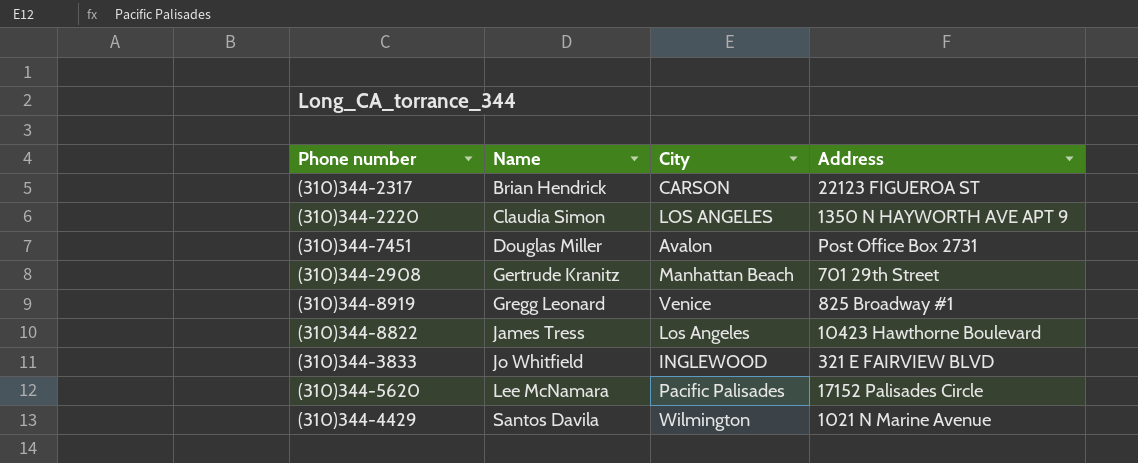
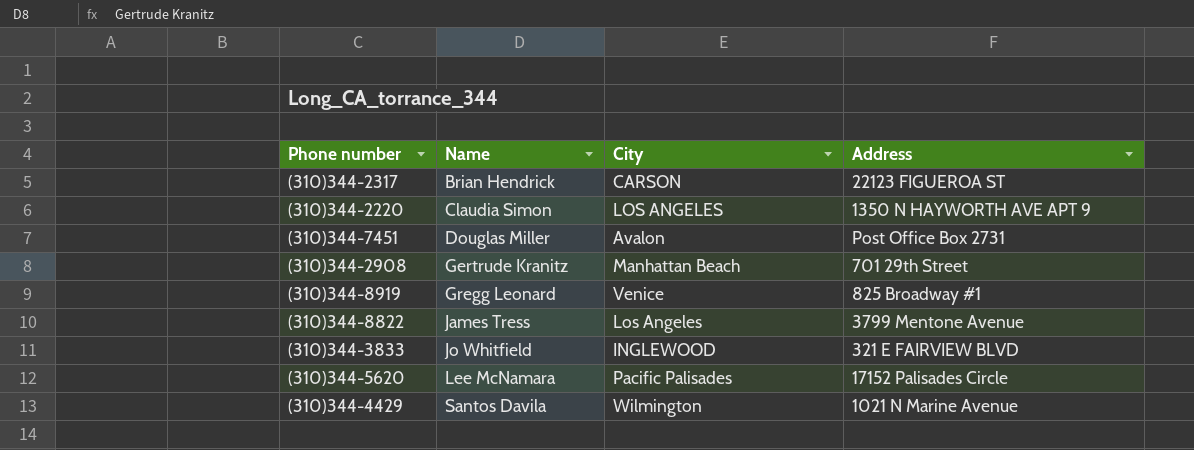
(310)344-8822 | Address: 10423 Hawthorne Boulevard -> 3799 Mentone Avenue

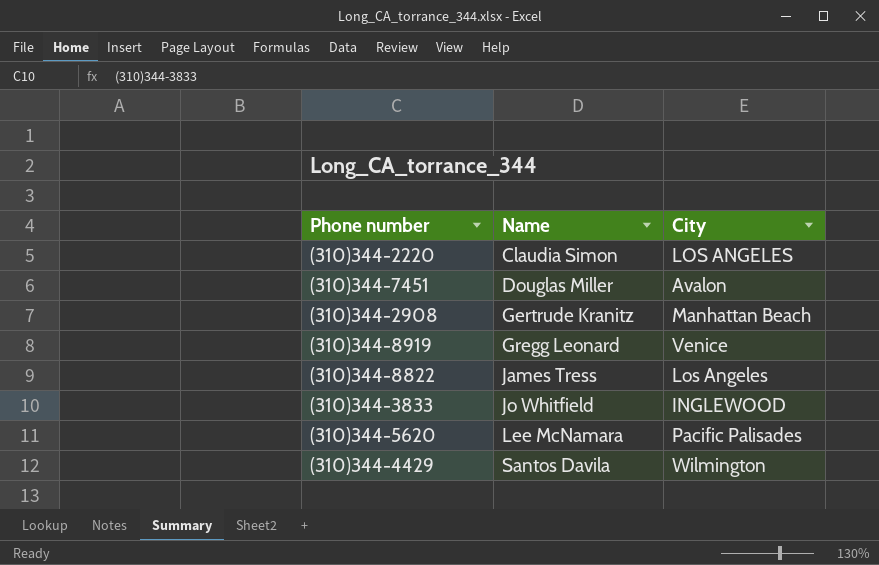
column Address | position: 4 -> none
row (310)344-2317: Brian Hendrick | CARSON | 22123 FIGUEROA ST -> none

